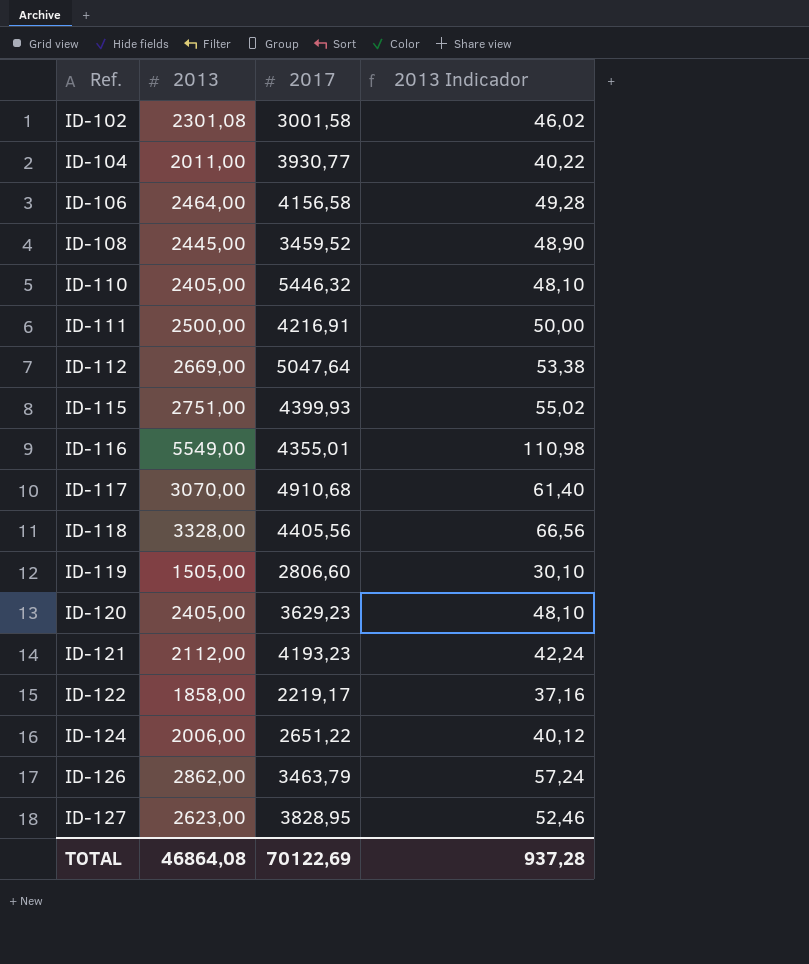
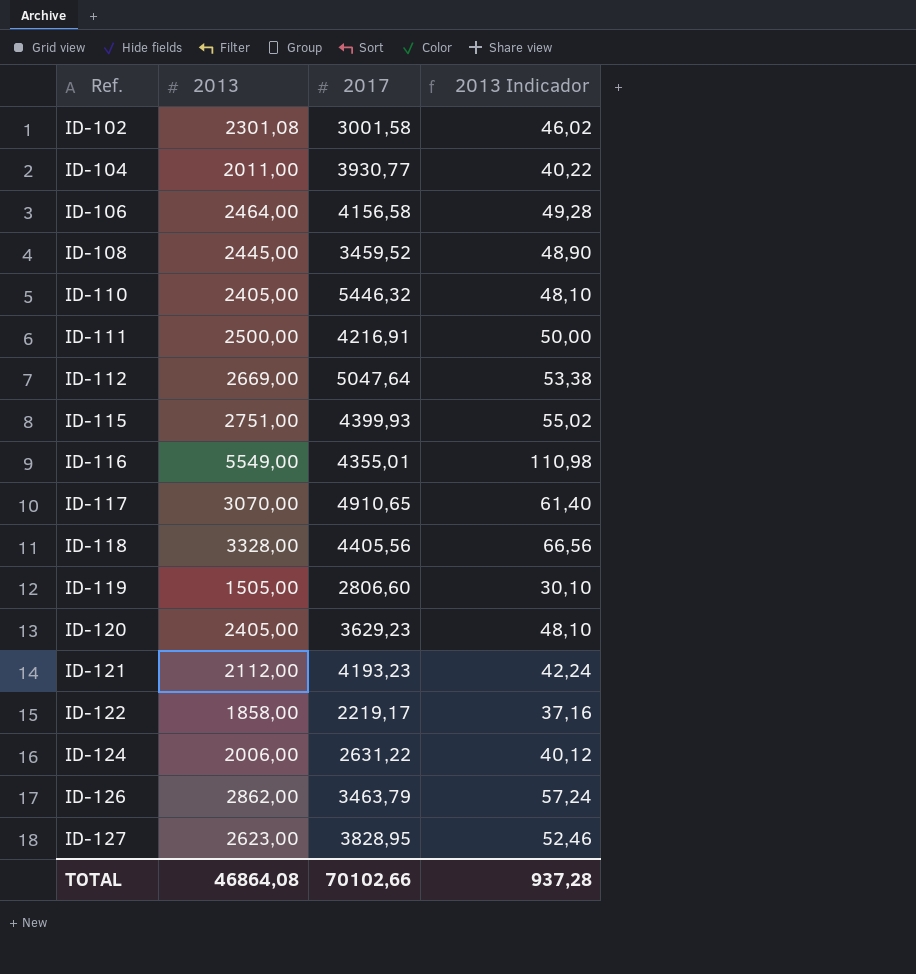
ID-117 | 2017: 4910,68 -> 4910,65
ID-124 | 2017: 2651,22 -> 2631,22
TOTAL | 2017: 70122,69 -> 70102,66

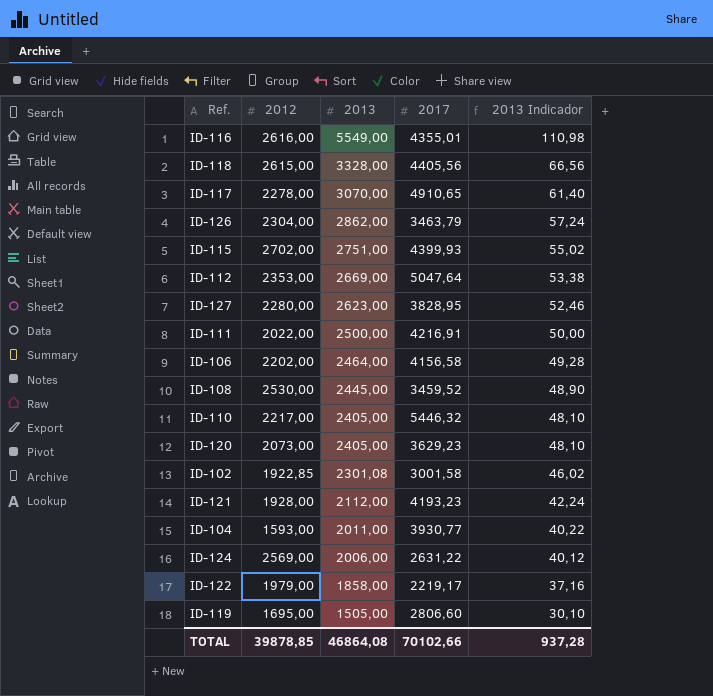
row order: Ref. ascending -> 2013 descending
column 2012 | position: none -> 2

